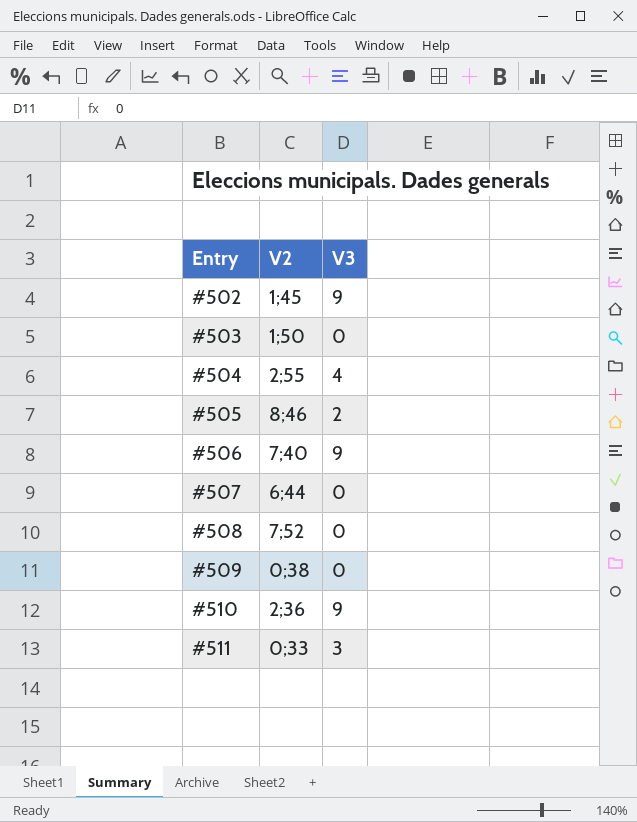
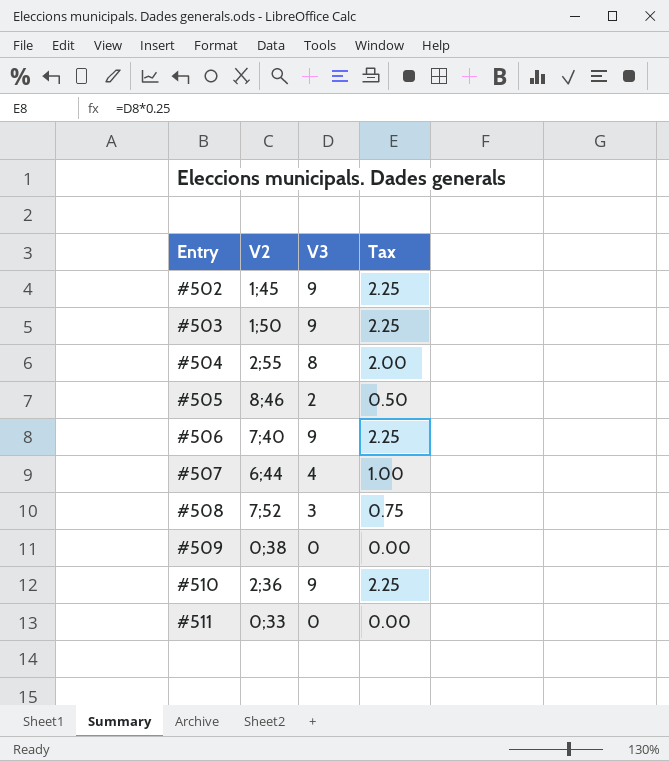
column Tax | formula: none -> [V3] * 0.25
#503 | V3: 0 -> 9
#504 | V3: 4 -> 8
#507 | V3: 0 -> 4
#508 | V3: 0 -> 3
#511 | V3: 3 -> 0

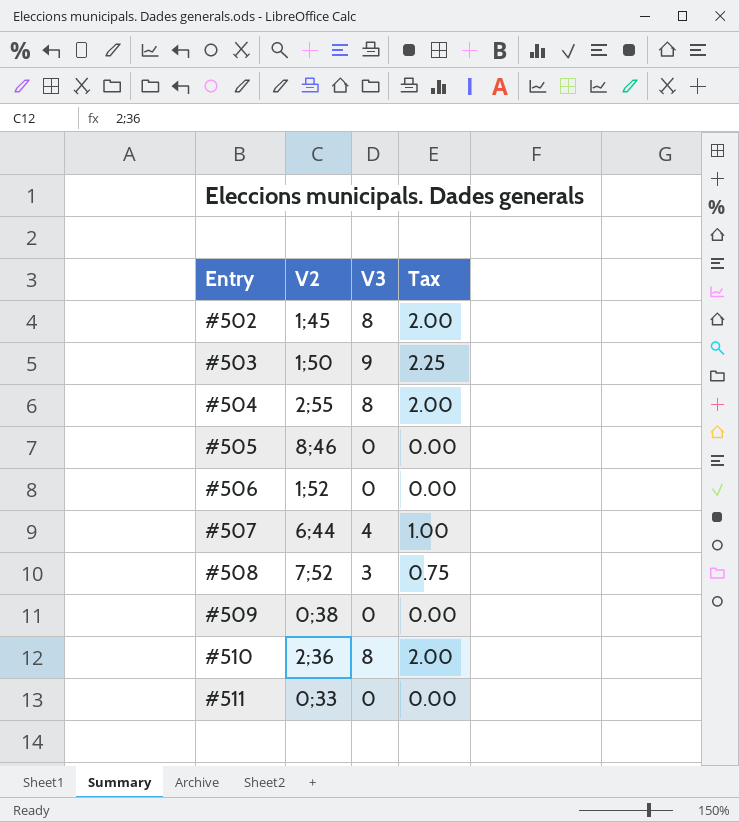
#502 | V3: 9 -> 8
#502 | Tax: 2.25 -> 2.00
#505 | V3: 2 -> 0
#505 | Tax: 0.50 -> 0.00
#506 | V2: 7;40 -> 1;52
#506 | V3: 9 -> 0
#506 | Tax: 2.25 -> 0.00
#510 | V3: 9 -> 8
#510 | Tax: 2.25 -> 2.00

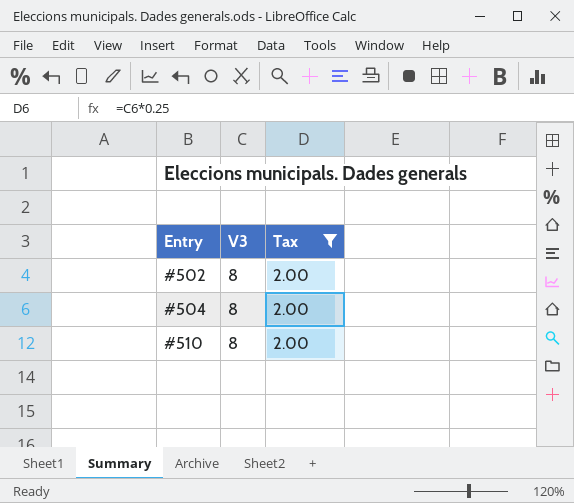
filter: none -> Tax = 2.00
column V2 | position: 2 -> none

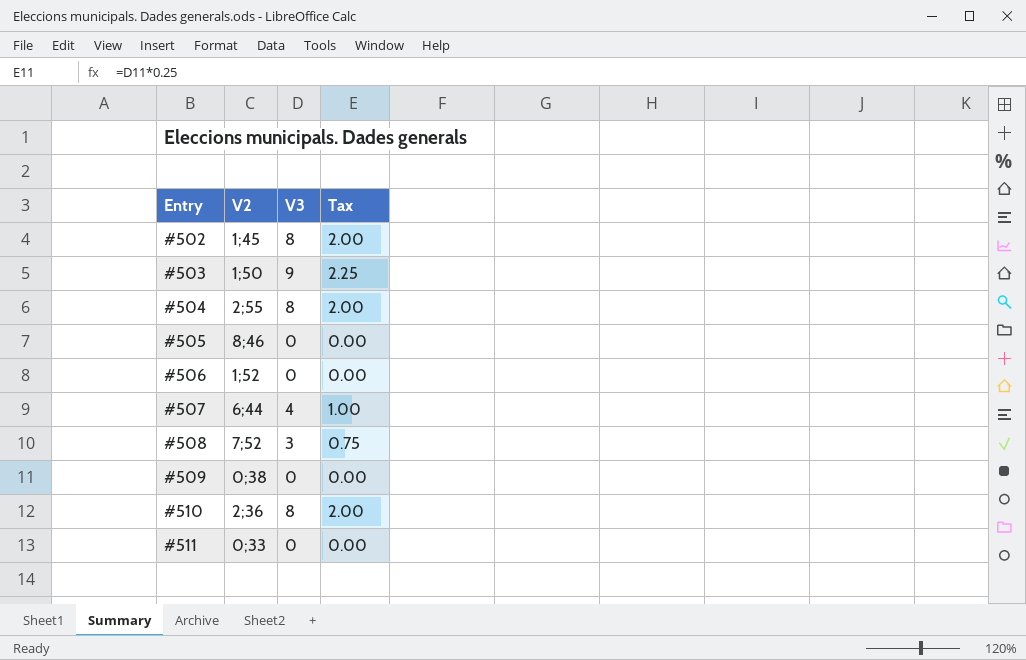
filter: Tax = 2.00 -> none
column V2 | position: none -> 2

